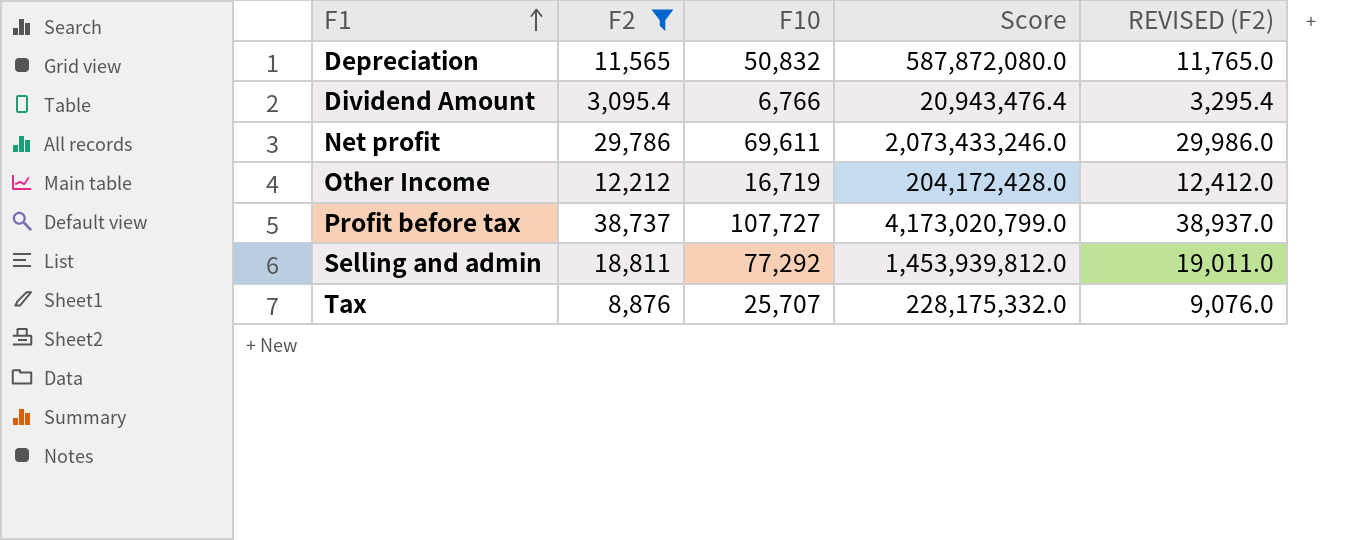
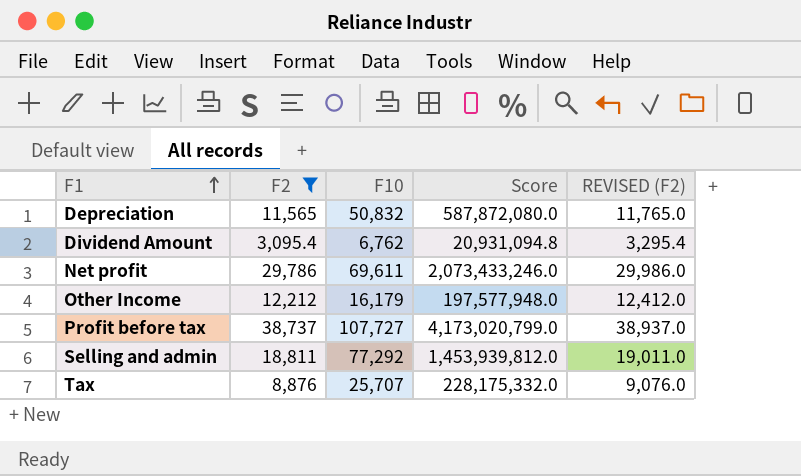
Dividend Amount | F10: 6,766 -> 6,762
Dividend Amount | Score: 20,943,476.4 -> 20,931,094.8
Other Income | F10: 16,719 -> 16,179
Other Income | Score: 204,172,428.0 -> 197,577,948.0

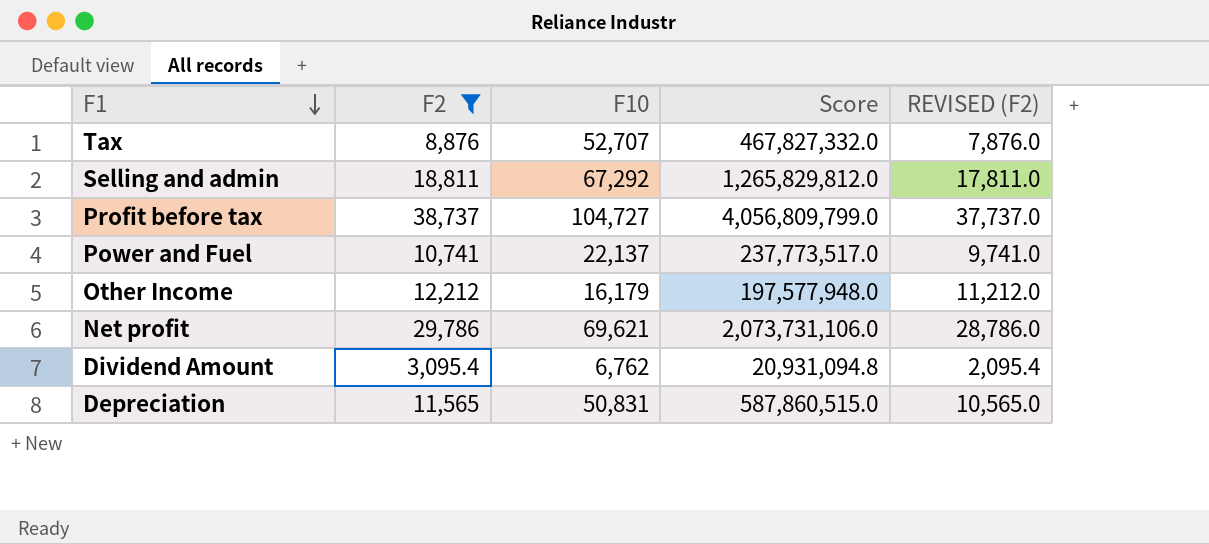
row order: F1 ascending -> F1 descending
column REVISED (F2) | formula: [F2] + 200 -> [F2] - 1000
Tax | F10: 25,707 -> 52,707
Tax | Score: 228,175,332.0 -> 467,827,332.0
Selling and admin | F10: 77,292 -> 67,292
Selling and admin | Score: 1,453,939,812.0 -> 1,265,829,812.0
Profit before tax | F10: 107,727 -> 104,727
Profit before tax | Score: 4,173,020,799.0 -> 4,056,809,799.0
row Power and Fuel: none -> 10,741 | 22,137 | 237,773,517.0 | 9,741.0
Net profit | F10: 69,611 -> 69,621
Net profit | Score: 2,073,433,246.0 -> 2,073,731,106.0
Depreciation | F10: 50,832 -> 50,831
Depreciation | Score: 587,872,080.0 -> 587,860,515.0

